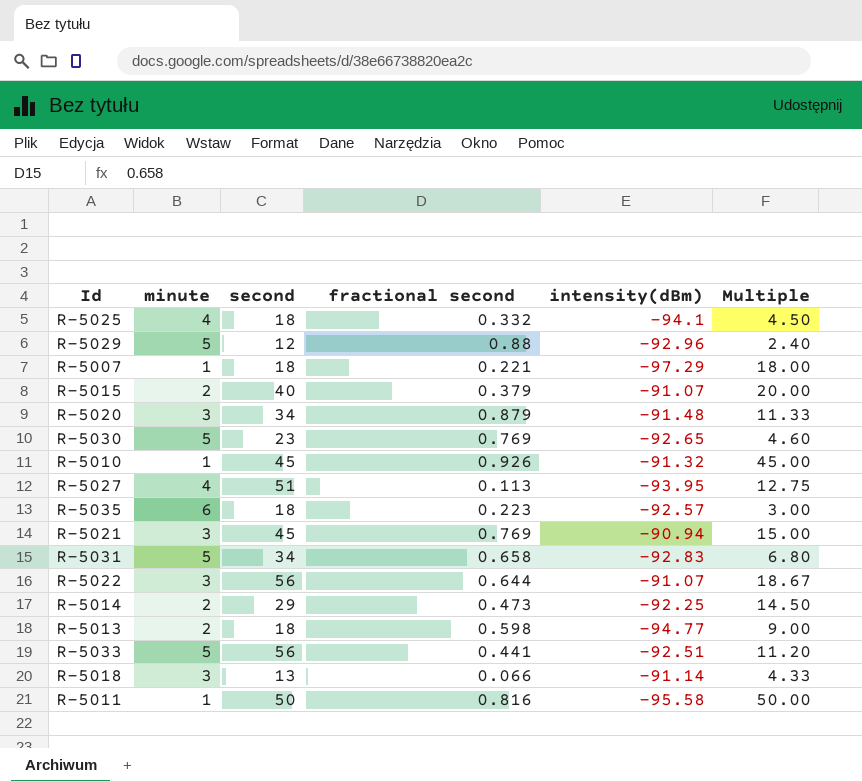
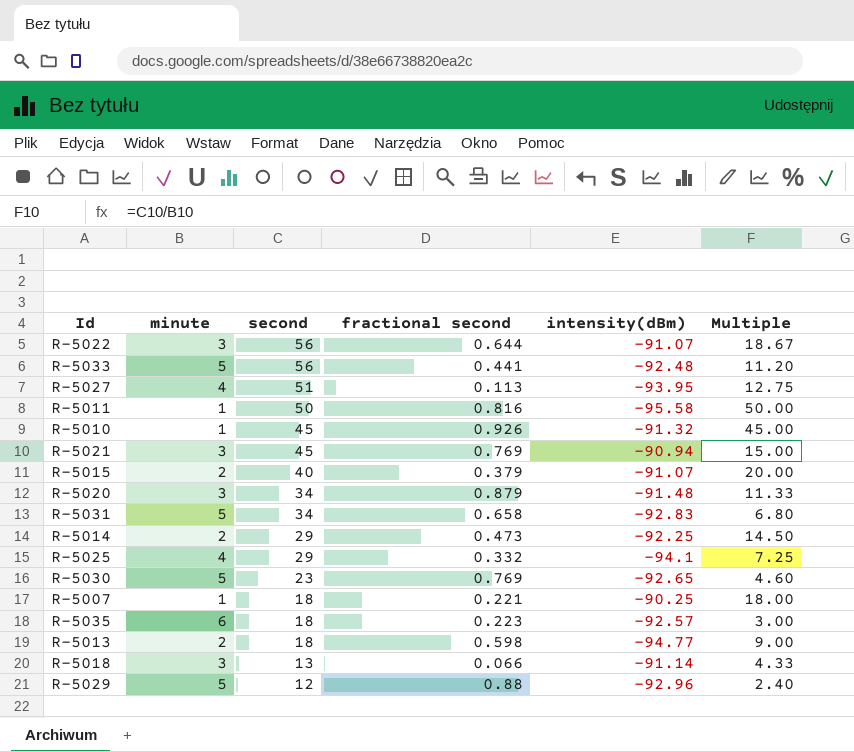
row order: none -> second descending
R-5033 | intensity(dBm): -92.51 -> -92.48
R-5025 | second: 18 -> 29
R-5025 | Multiple: 4.50 -> 7.25
R-5007 | intensity(dBm): -97.29 -> -90.25

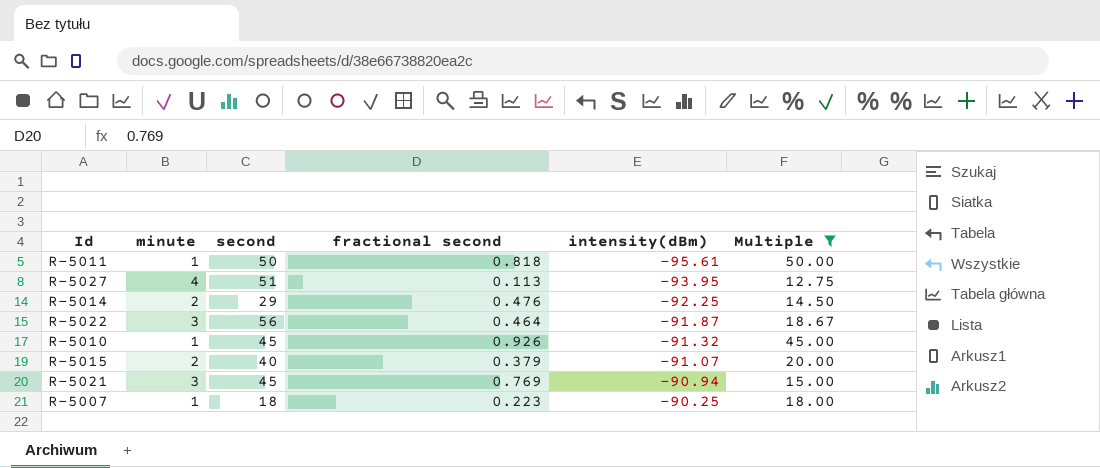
filter: none -> Multiple >= 12.75
row order: second descending -> intensity(dBm) ascending
R-5011 | fractional second: 0.816 -> 0.818
R-5011 | intensity(dBm): -95.58 -> -95.61
R-5014 | fractional second: 0.473 -> 0.476
R-5022 | fractional second: 0.644 -> 0.464
R-5022 | intensity(dBm): -91.07 -> -91.87
R-5007 | fractional second: 0.221 -> 0.223

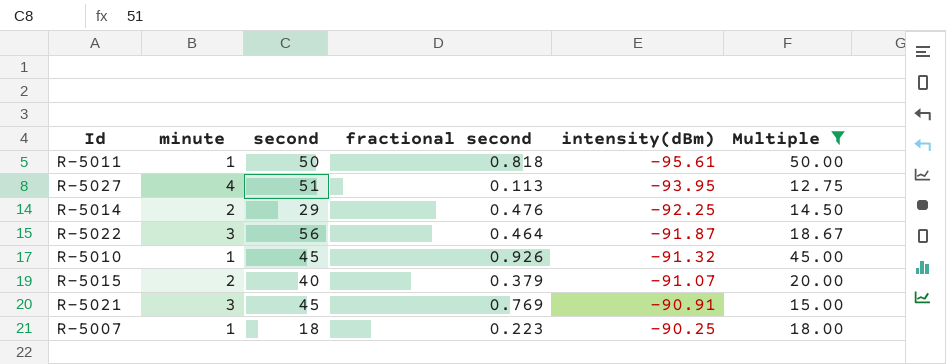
R-5021 | intensity(dBm): -90.94 -> -90.91

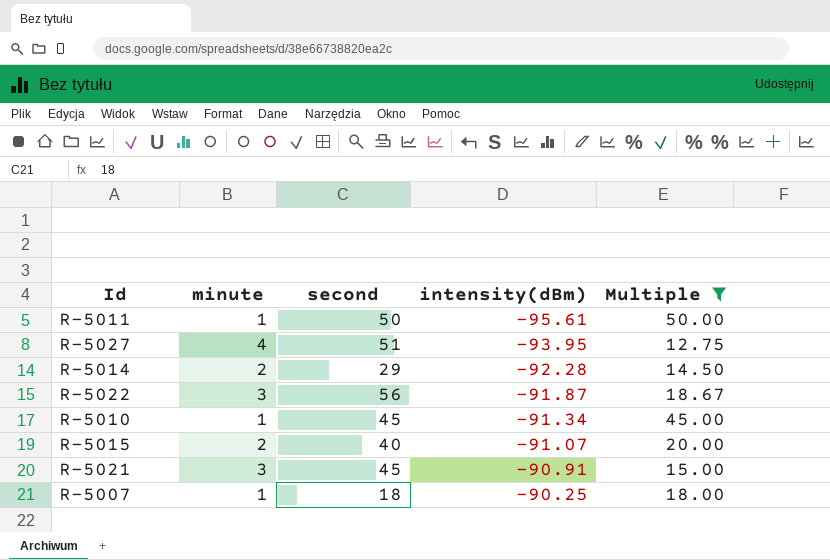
column fractional second | position: 4 -> none
R-5014 | intensity(dBm): -92.25 -> -92.28
R-5010 | intensity(dBm): -91.32 -> -91.34

